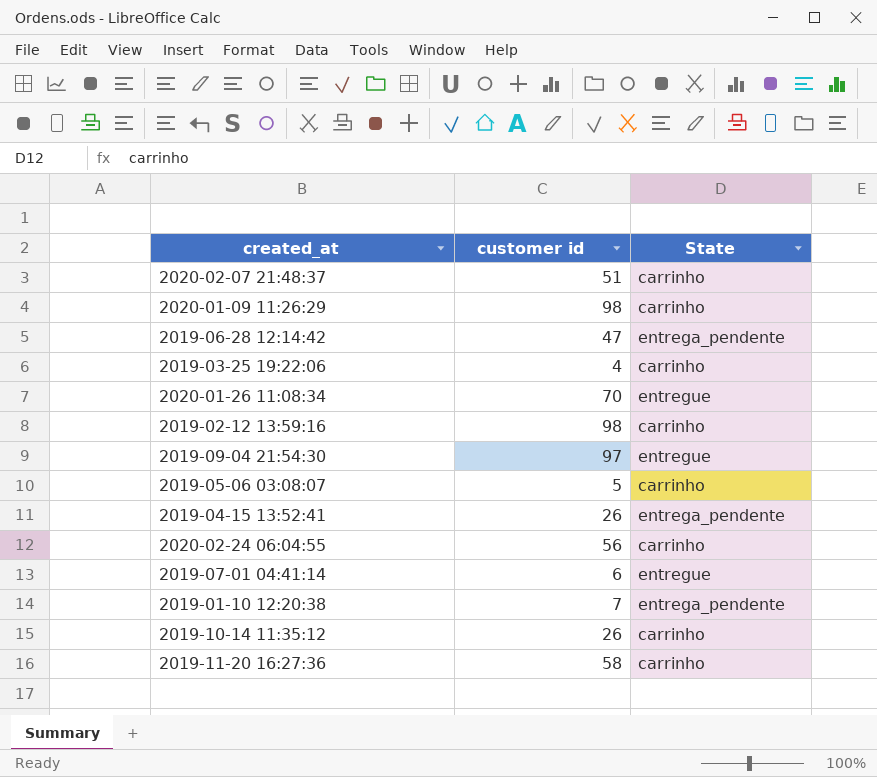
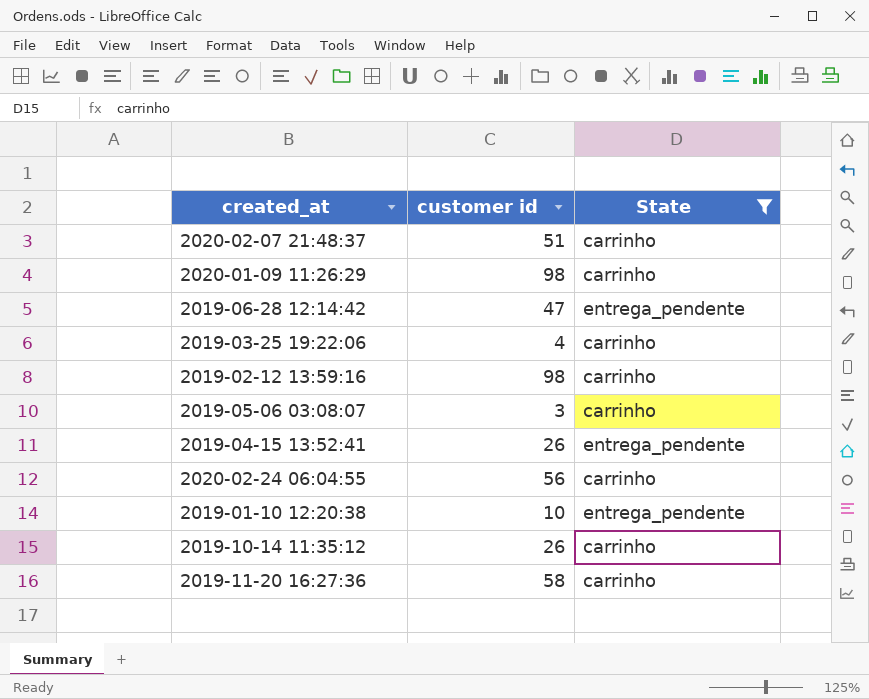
filter: none -> State != entregue
2019-05-06 03:08:07 | customer id: 5 -> 3
2019-01-10 12:20:38 | customer id: 7 -> 10

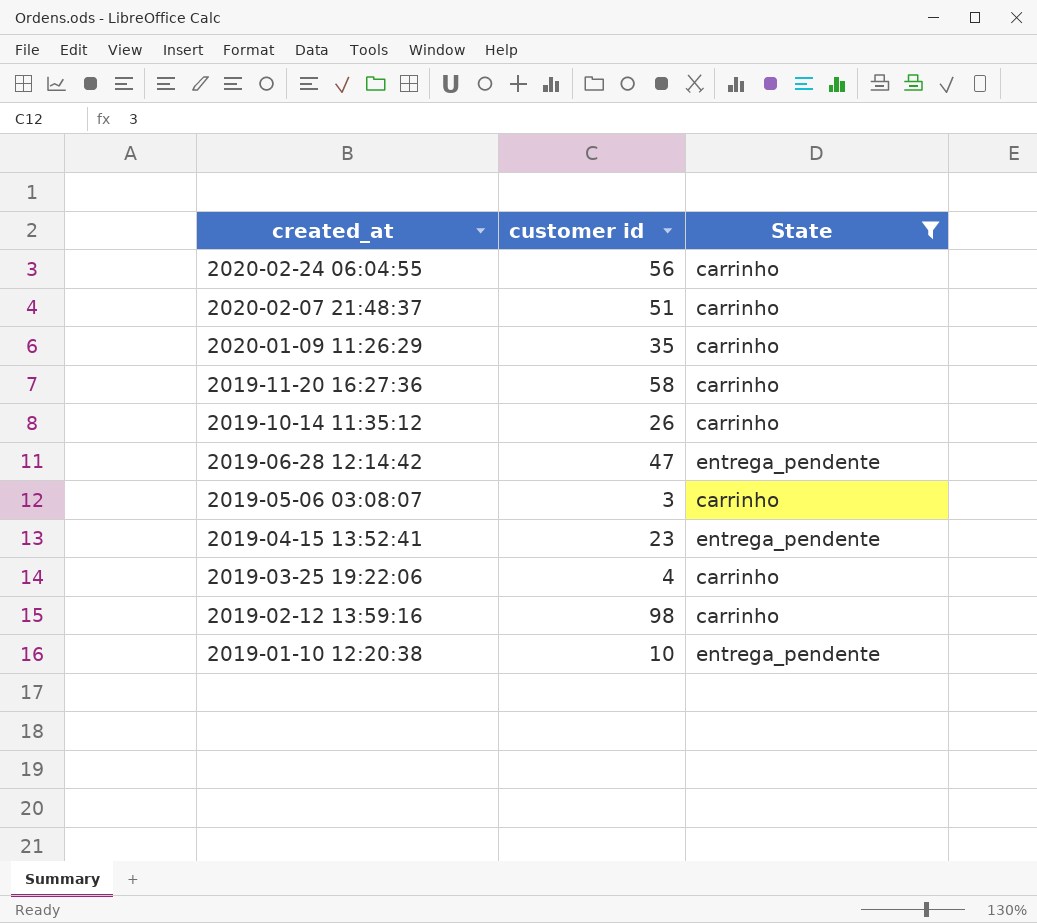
row order: none -> created_at descending
2020-01-09 11:26:29 | customer id: 98 -> 35
2019-04-15 13:52:41 | customer id: 26 -> 23

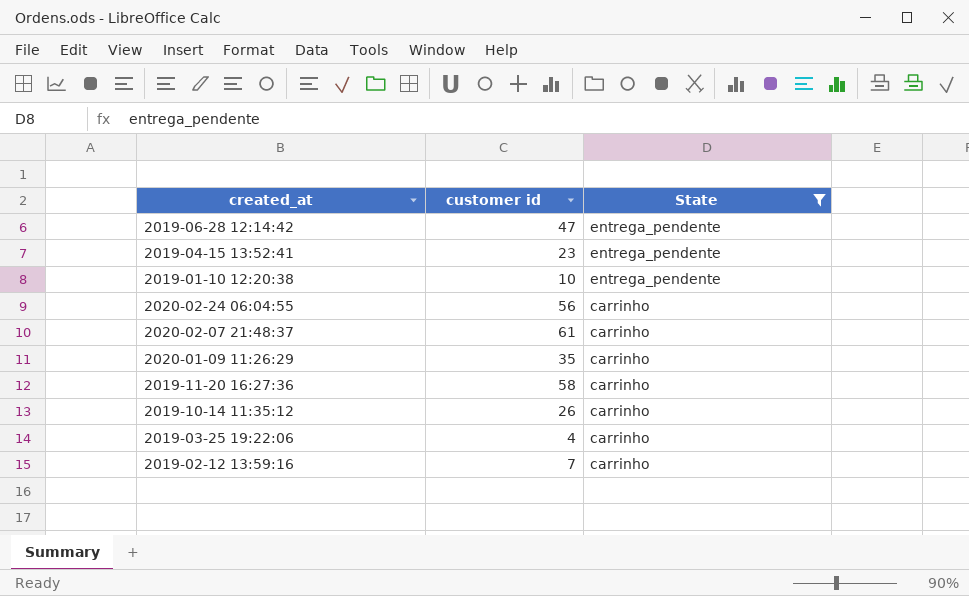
row order: created_at descending -> State descending
row 2019-05-06 03:08:07: 3 | carrinho -> none
2020-02-07 21:48:37 | customer id: 51 -> 61
2019-02-12 13:59:16 | customer id: 98 -> 7

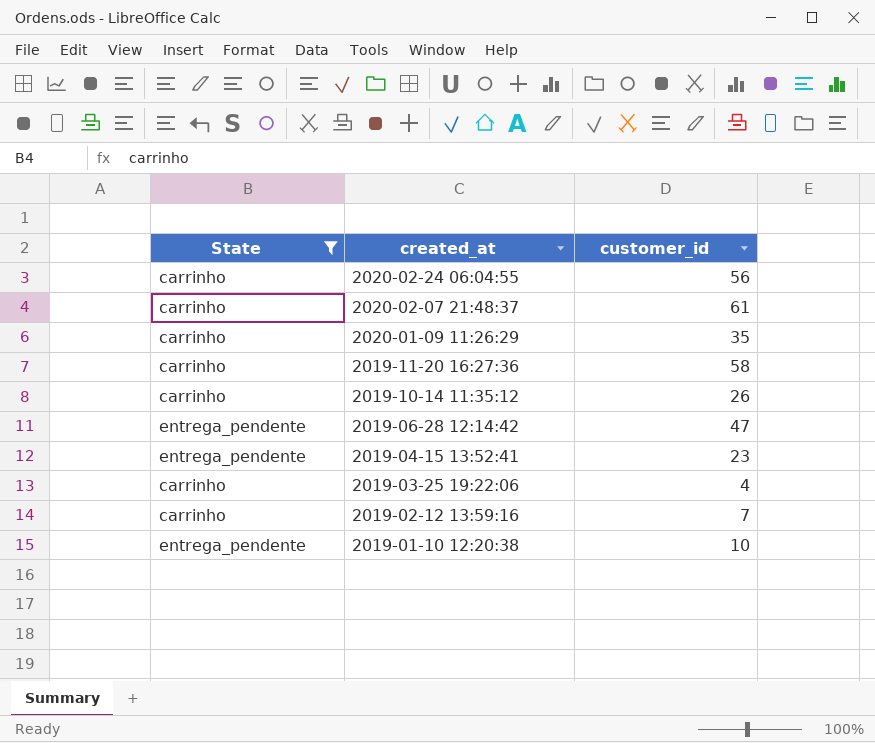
row order: State descending -> created_at descending
column State | position: 3 -> 1
column name: customer id -> customer_id

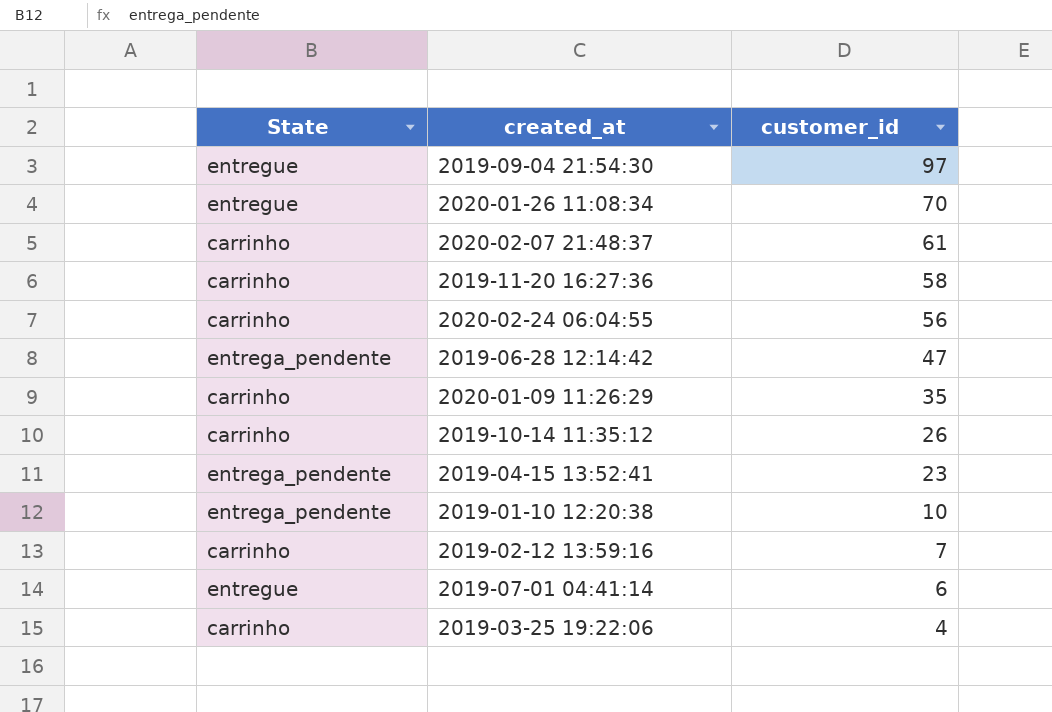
filter: State != entregue -> none
row order: created_at descending -> customer_id descending

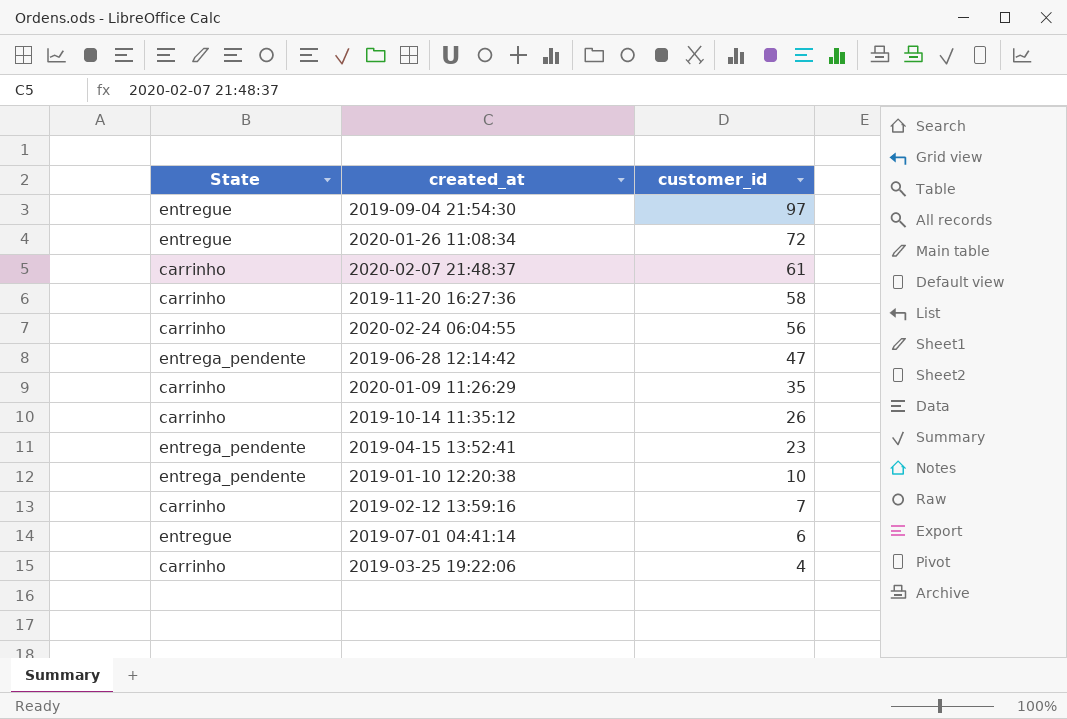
2020-01-26 11:08:34 | customer_id: 70 -> 72

